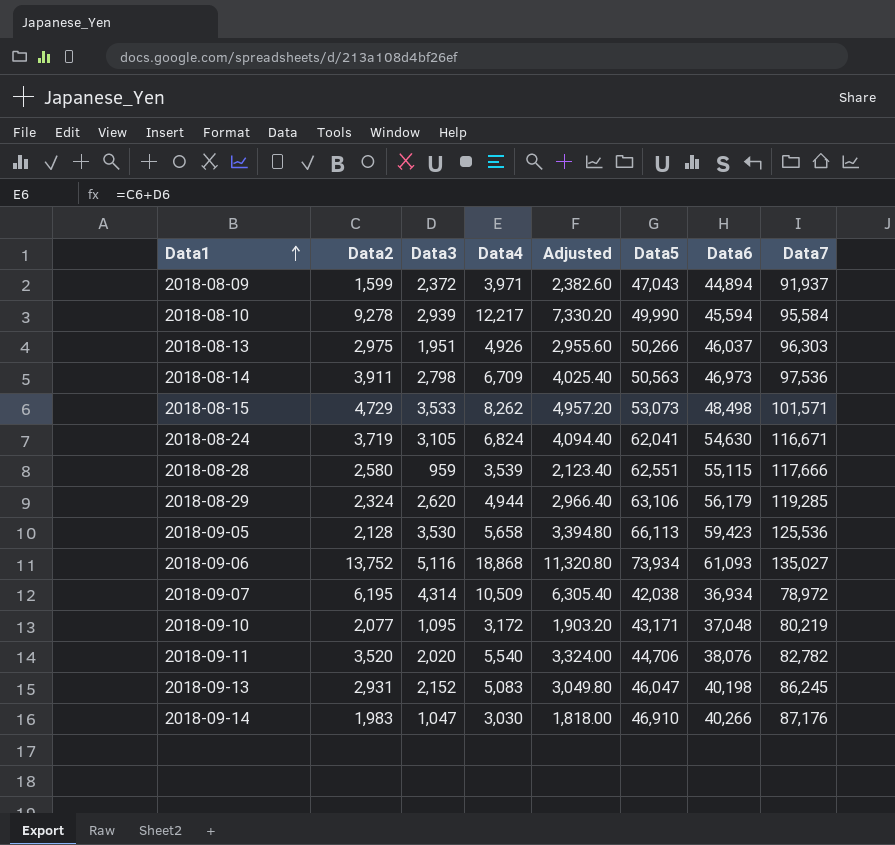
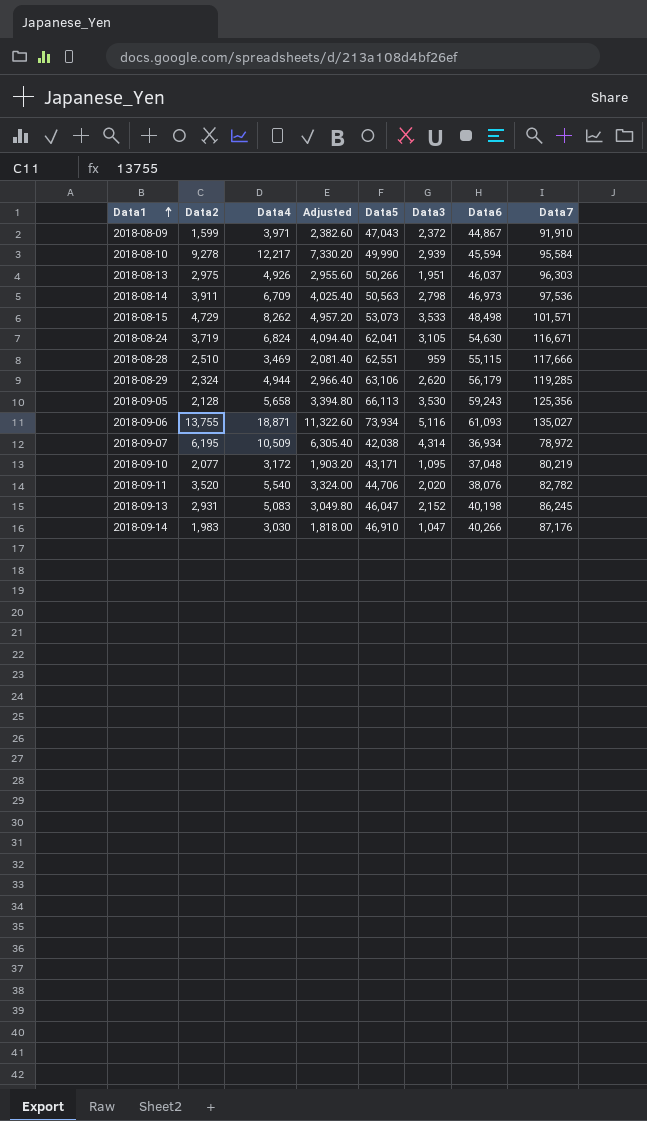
column Data3 | position: 3 -> 6
2018-08-09 | Data6: 44,894 -> 44,867
2018-08-09 | Data7: 91,937 -> 91,910
2018-08-28 | Data2: 2,580 -> 2,510
2018-08-28 | Data4: 3,539 -> 3,469
2018-08-28 | Adjusted: 2,123.40 -> 2,081.40
2018-09-05 | Data6: 59,423 -> 59,243
2018-09-05 | Data7: 125,536 -> 125,356
2018-09-06 | Data2: 13,752 -> 13,755
2018-09-06 | Data4: 18,868 -> 18,871
2018-09-06 | Adjusted: 11,320.80 -> 11,322.60

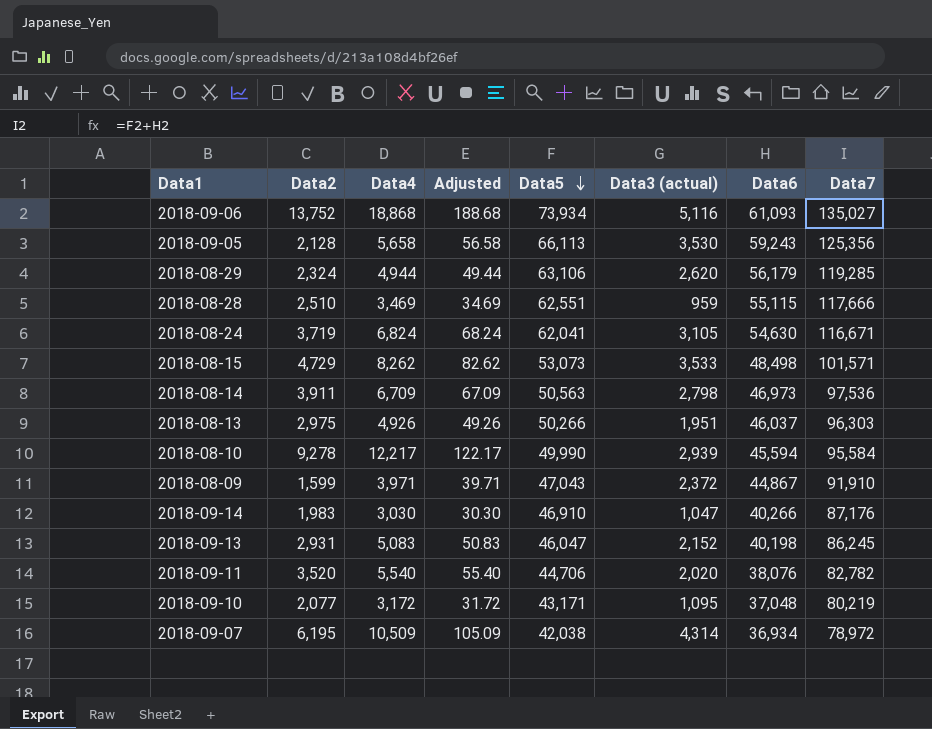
row order: Data1 ascending -> Data5 descending
column Adjusted | formula: [Data4] * 0.6 -> [Data4] * 0.01
column name: Data3 -> Data3 (actual)
2018-09-06 | Data2: 13,755 -> 13,752
2018-09-06 | Data4: 18,871 -> 18,868

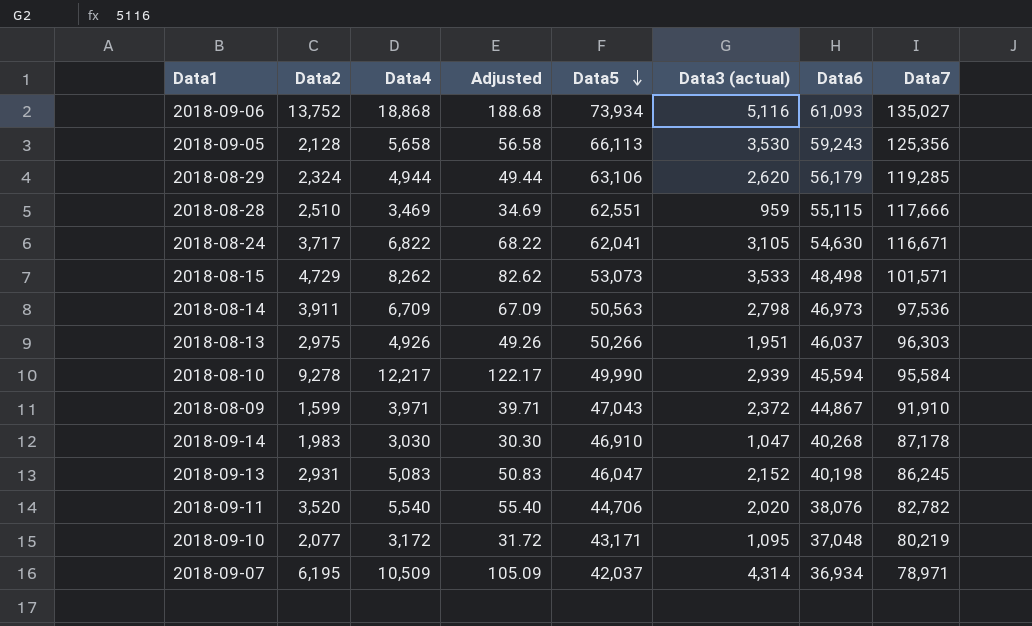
2018-08-24 | Data2: 3,719 -> 3,717
2018-08-24 | Data4: 6,824 -> 6,822
2018-08-24 | Adjusted: 68.24 -> 68.22
2018-09-14 | Data6: 40,266 -> 40,268
2018-09-14 | Data7: 87,176 -> 87,178
2018-09-07 | Data5: 42,038 -> 42,037
2018-09-07 | Data7: 78,972 -> 78,971

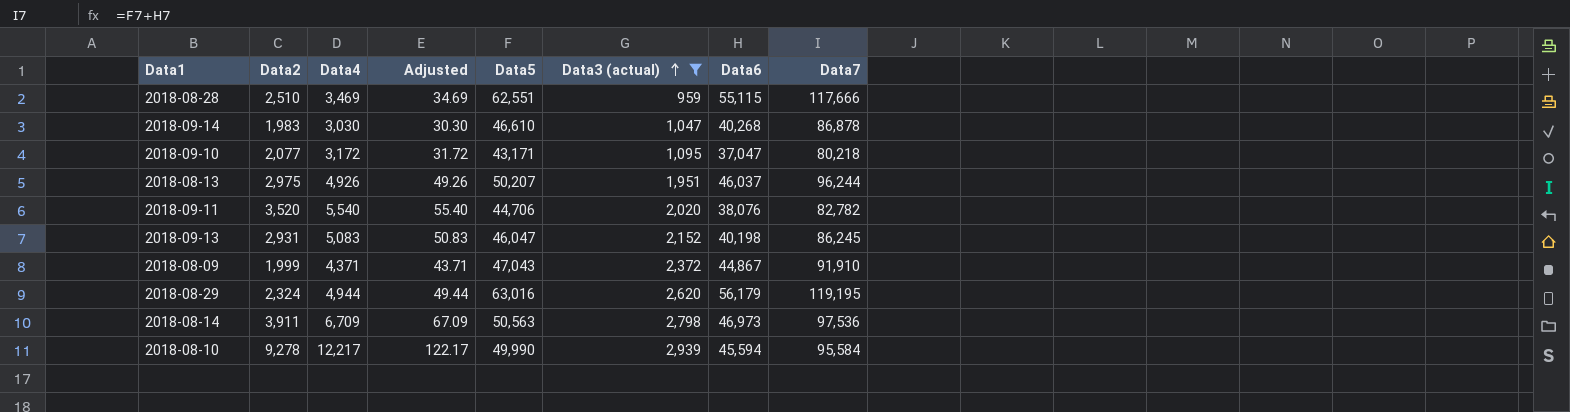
filter: none -> Data3 (actual) <= 2,939
row order: Data5 descending -> Data3 (actual) ascending
2018-09-14 | Data5: 46,910 -> 46,610
2018-09-14 | Data7: 87,178 -> 86,878
2018-09-10 | Data6: 37,048 -> 37,047
2018-09-10 | Data7: 80,219 -> 80,218
2018-08-13 | Data5: 50,266 -> 50,207
2018-08-13 | Data7: 96,303 -> 96,244
2018-08-09 | Data2: 1,599 -> 1,999
2018-08-09 | Data4: 3,971 -> 4,371
2018-08-09 | Adjusted: 39.71 -> 43.71
2018-08-29 | Data5: 63,106 -> 63,016
2018-08-29 | Data7: 119,285 -> 119,195

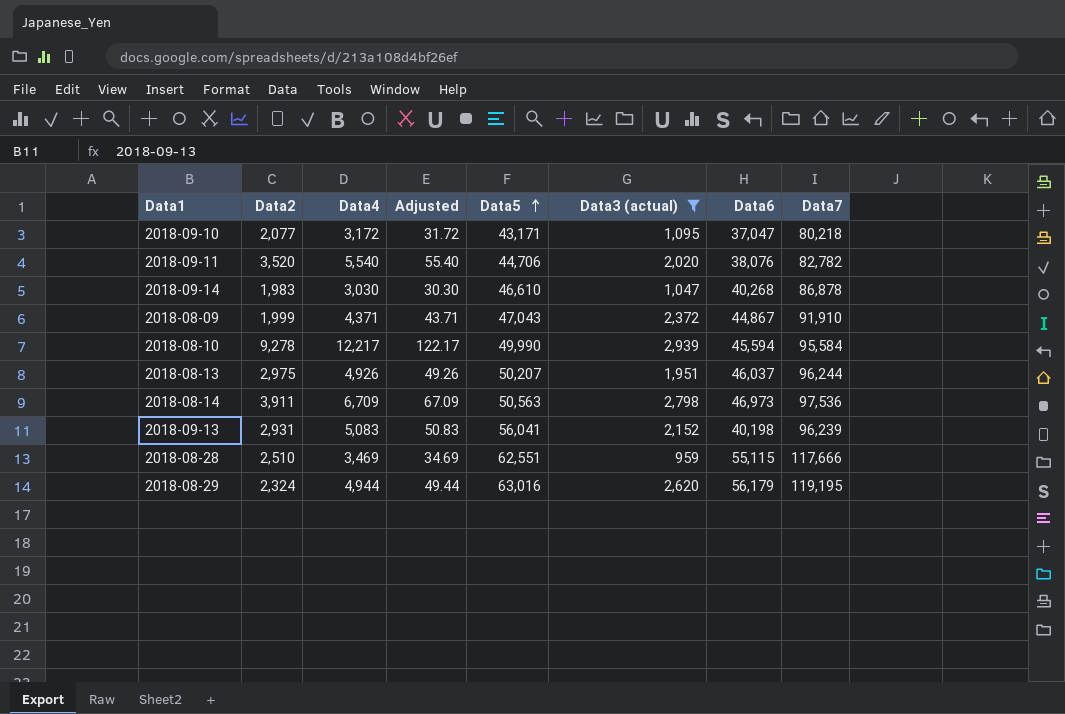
row order: Data3 (actual) ascending -> Data5 ascending
2018-09-13 | Data5: 46,047 -> 56,041
2018-09-13 | Data7: 86,245 -> 96,239

